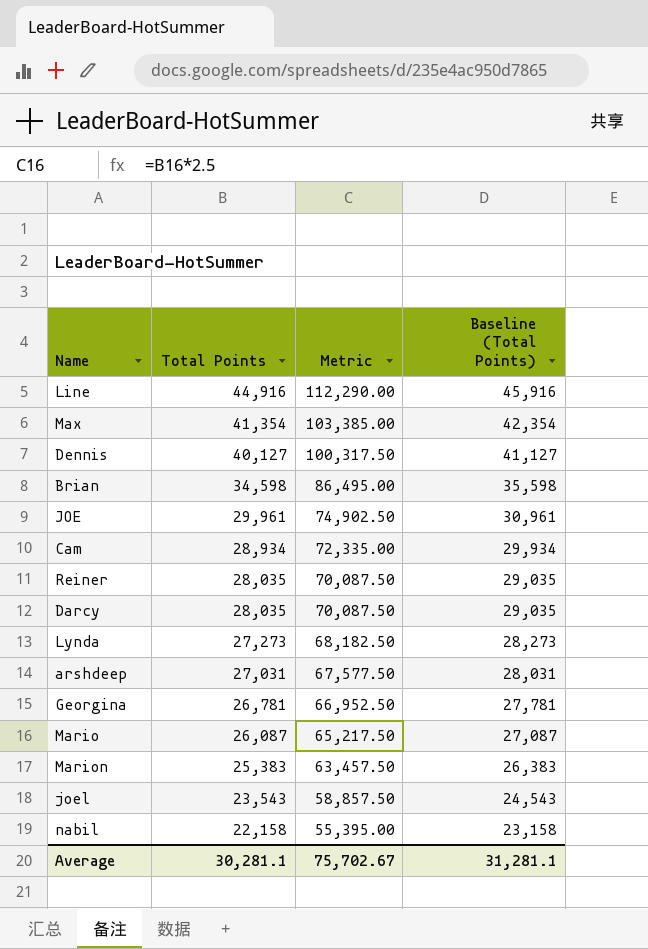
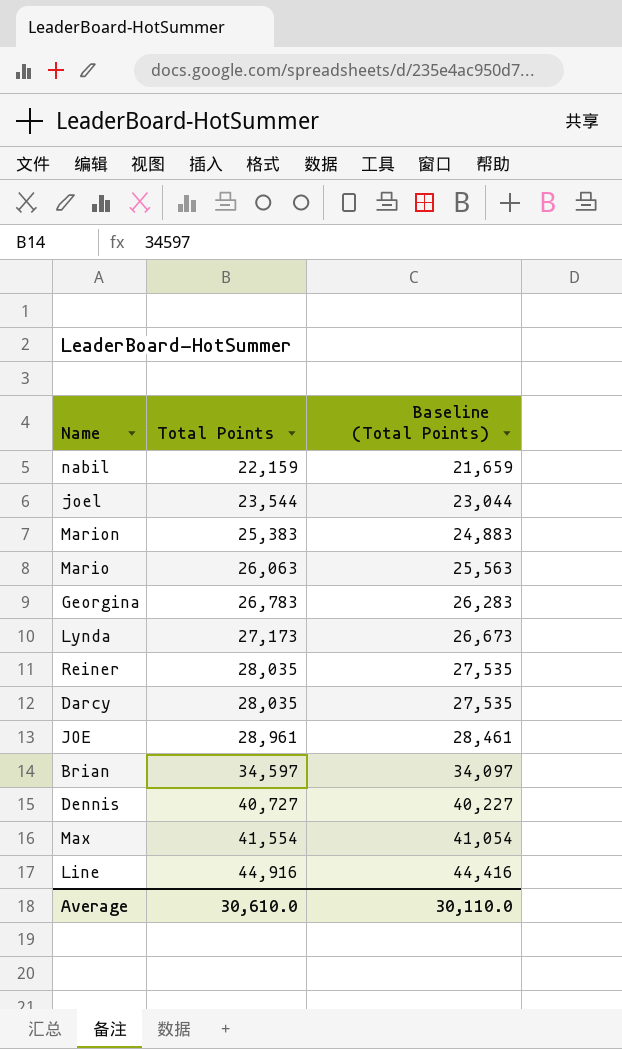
row order: Total Points descending -> Total Points ascending
column Metric | formula: [Total Points] * 2.5 -> none
column Baseline (Total Points) | formula: [Total Points] + 1000 -> [Total Points] - 500
row Cam: 28,934 | 72,335.00 | 29,934 -> none
row arshdeep: 27,031 | 67,577.50 | 28,031 -> none
nabil | Total Points: 22,158 -> 22,159
joel | Total Points: 23,543 -> 23,544
Mario | Total Points: 26,087 -> 26,063
Georgina | Total Points: 26,781 -> 26,783
Lynda | Total Points: 27,273 -> 27,173
JOE | Total Points: 29,961 -> 28,961
Brian | Total Points: 34,598 -> 34,597
Dennis | Total Points: 40,127 -> 40,727
Max | Total Points: 41,354 -> 41,554
Average | Total Points: 30,281.1 -> 30,610.0
Average | Baseline (Total Points): 31,281.1 -> 30,110.0

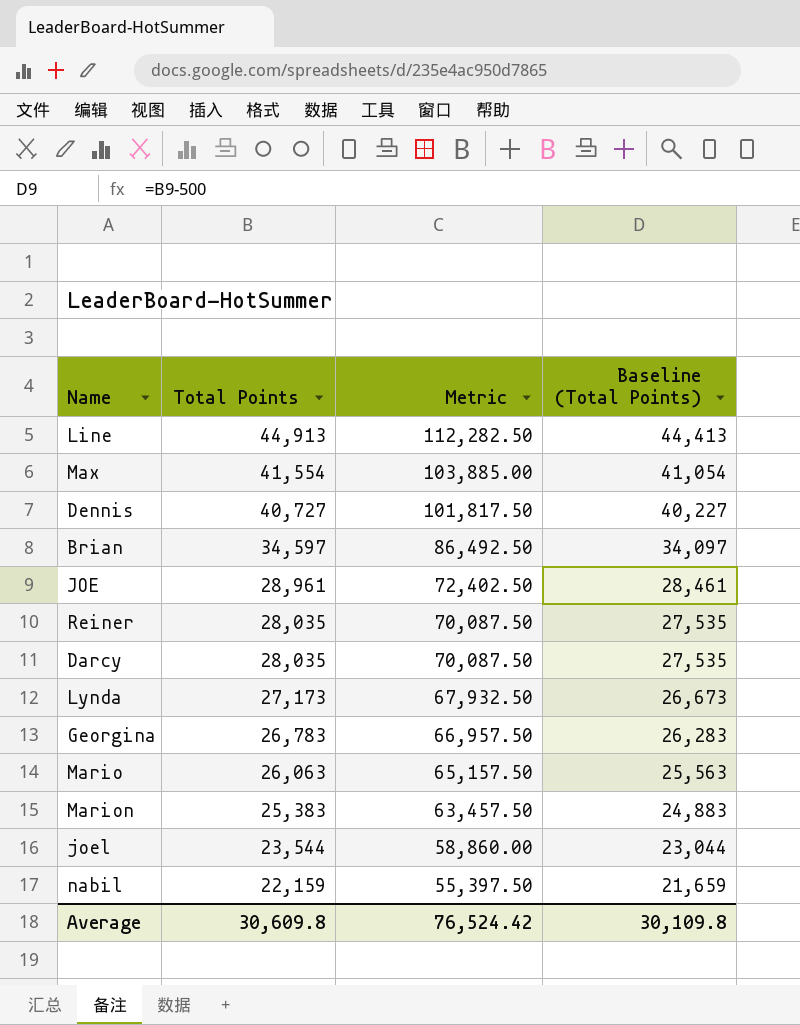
row order: Total Points ascending -> Total Points descending
column Metric | formula: none -> [Total Points] * 2.5
Line | Total Points: 44,916 -> 44,913
Line | Baseline (Total Points): 44,416 -> 44,413
Average | Total Points: 30,610.0 -> 30,609.8
Average | Baseline (Total Points): 30,110.0 -> 30,109.8

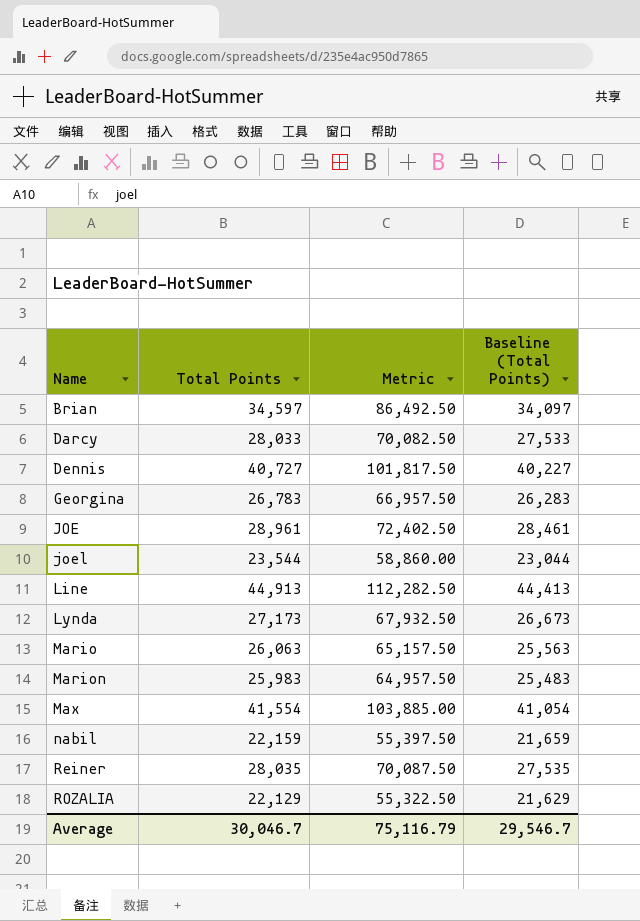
row order: Total Points descending -> Name ascending
Darcy | Total Points: 28,035 -> 28,033
Darcy | Metric: 70,087.50 -> 70,082.50
Darcy | Baseline (Total Points): 27,535 -> 27,533
Marion | Total Points: 25,383 -> 25,983
Marion | Metric: 63,457.50 -> 64,957.50
Marion | Baseline (Total Points): 24,883 -> 25,483
row ROZALIA: none -> 22,129 | 55,322.50 | 21,629
Average | Total Points: 30,609.8 -> 30,046.7
Average | Metric: 76,524.42 -> 75,116.79
Average | Baseline (Total Points): 30,109.8 -> 29,546.7

